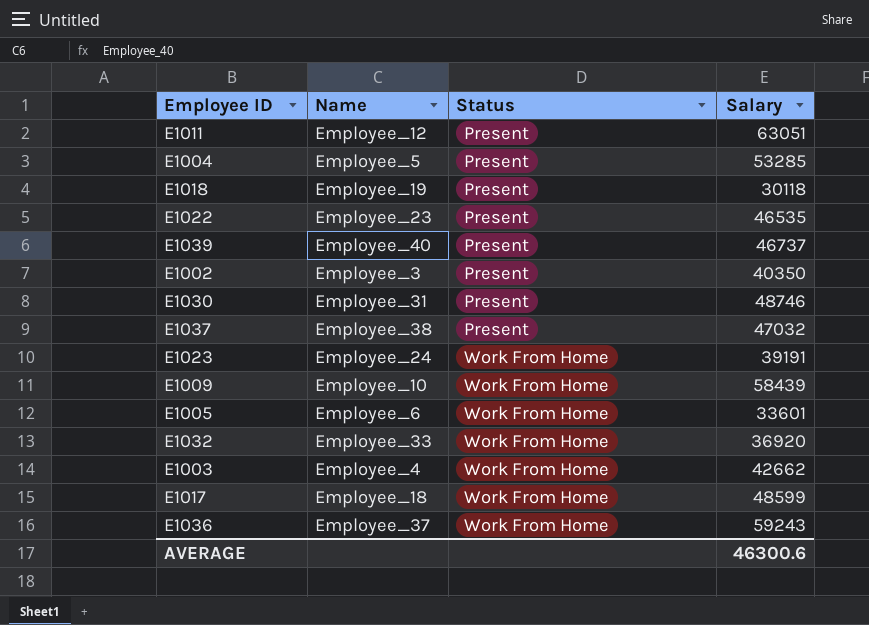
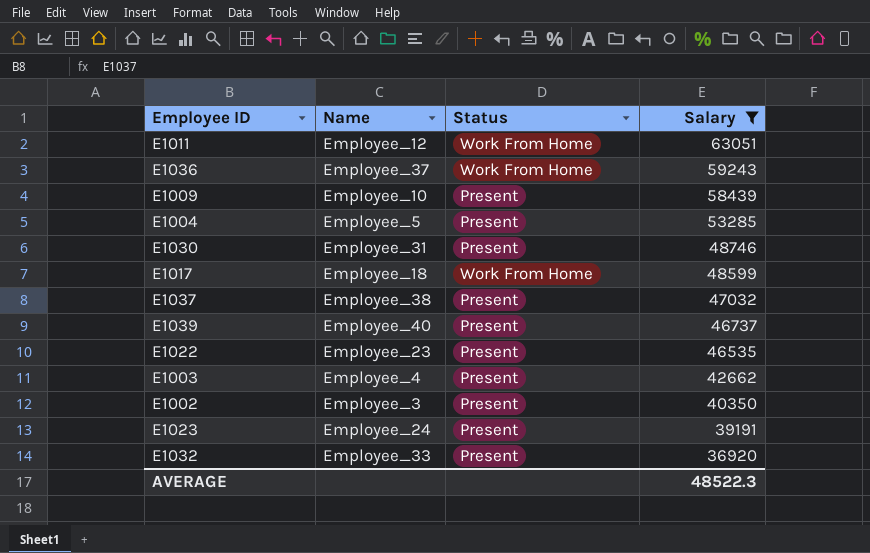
filter: none -> Salary >= 36920
row order: Status ascending -> Salary descending
E1011 | Status: Present -> Work From Home
E1009 | Status: Work From Home -> Present
E1003 | Status: Work From Home -> Present
E1023 | Status: Work From Home -> Present
E1032 | Status: Work From Home -> Present
AVERAGE | Salary: 46300.6 -> 48522.3

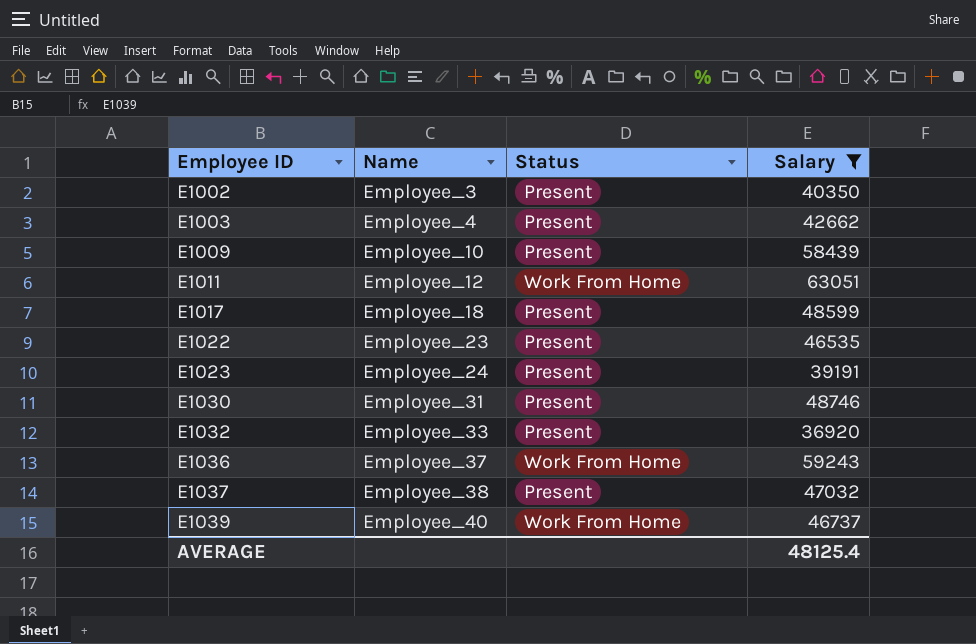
row order: Salary descending -> Employee ID ascending
row E1004: Employee_5 | Present | 53285 -> none
E1017 | Status: Work From Home -> Present
E1039 | Status: Present -> Work From Home
AVERAGE | Salary: 48522.3 -> 48125.4

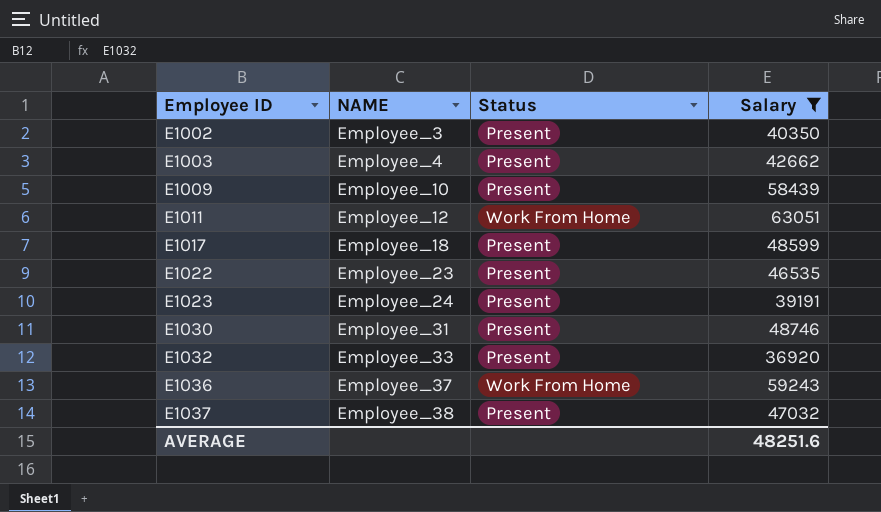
column name: Name -> NAME
row E1039: Employee_40 | Work From Home | 46737 -> none
AVERAGE | Salary: 48125.4 -> 48251.6

